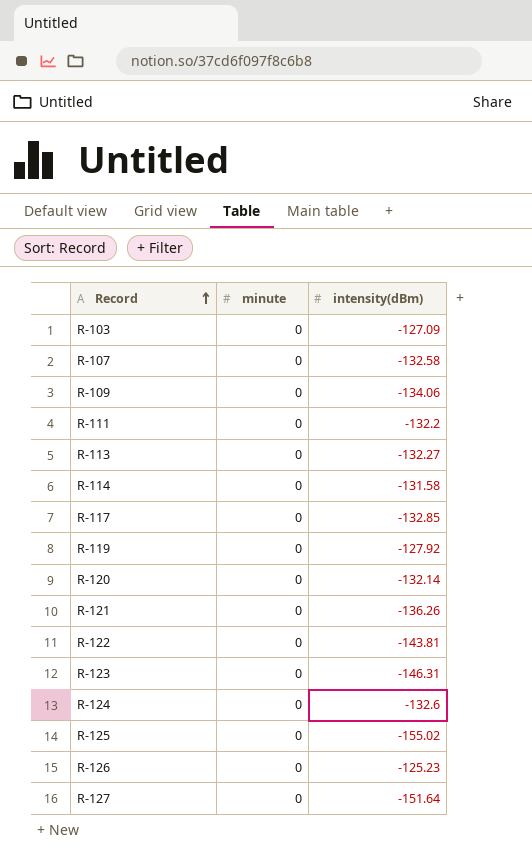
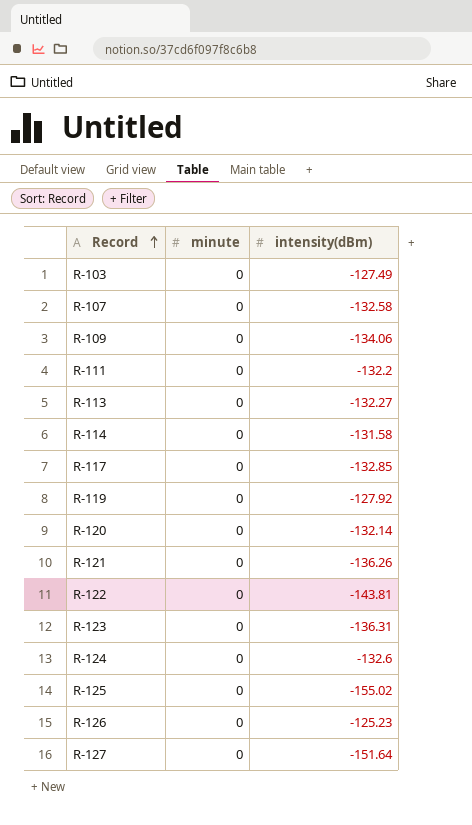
R-103 | intensity(dBm): -127.09 -> -127.49
R-123 | intensity(dBm): -146.31 -> -136.31

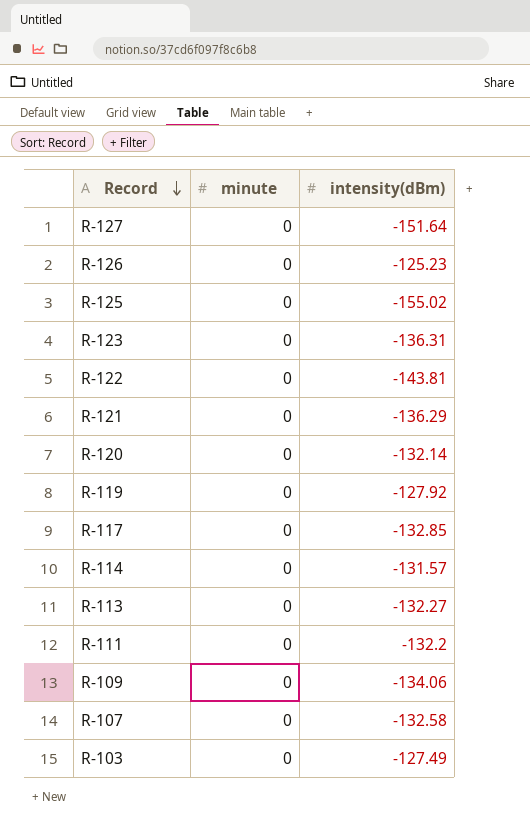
row order: Record ascending -> Record descending
row R-124: 0 | -132.6 -> none
R-121 | intensity(dBm): -136.26 -> -136.29
R-114 | intensity(dBm): -131.58 -> -131.57

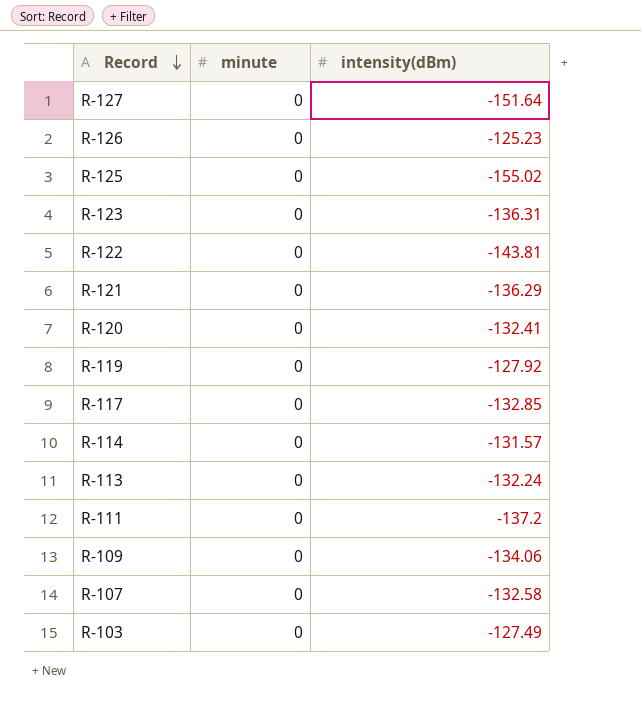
R-120 | intensity(dBm): -132.14 -> -132.41
R-113 | intensity(dBm): -132.27 -> -132.24
R-111 | intensity(dBm): -132.2 -> -137.2

